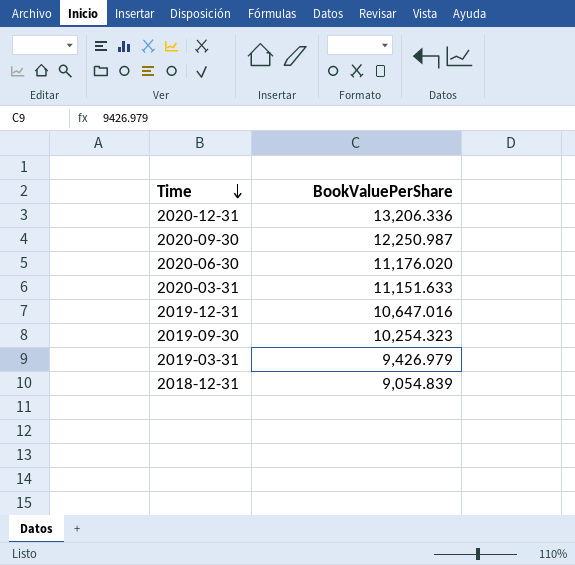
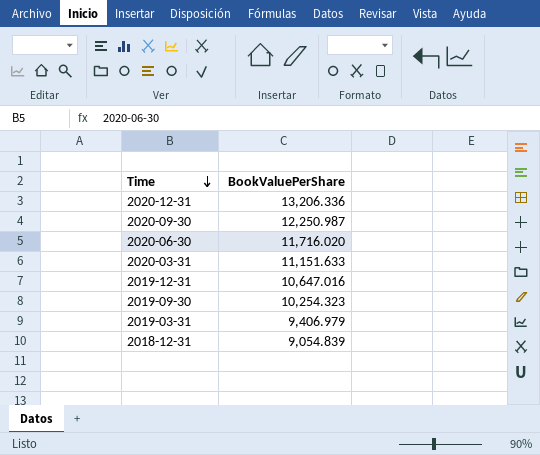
2020-06-30 | BookValuePerShare: 11,176.020 -> 11,716.020
2019-03-31 | BookValuePerShare: 9,426.979 -> 9,406.979

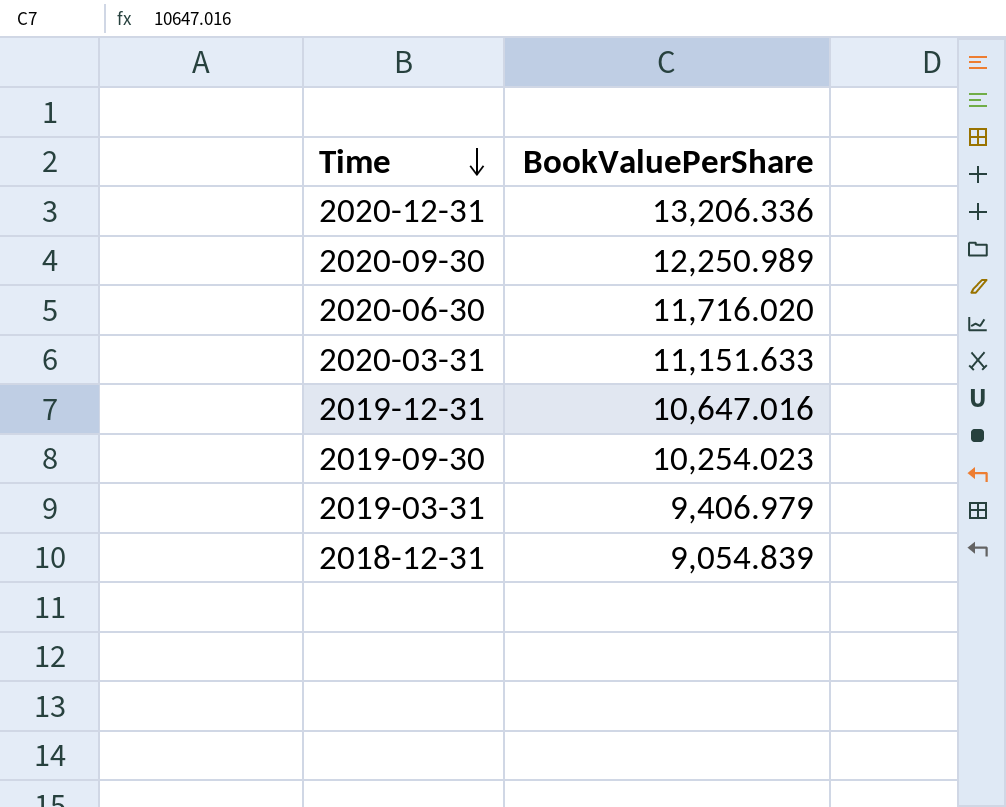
2020-09-30 | BookValuePerShare: 12,250.987 -> 12,250.989
2019-09-30 | BookValuePerShare: 10,254.323 -> 10,254.023

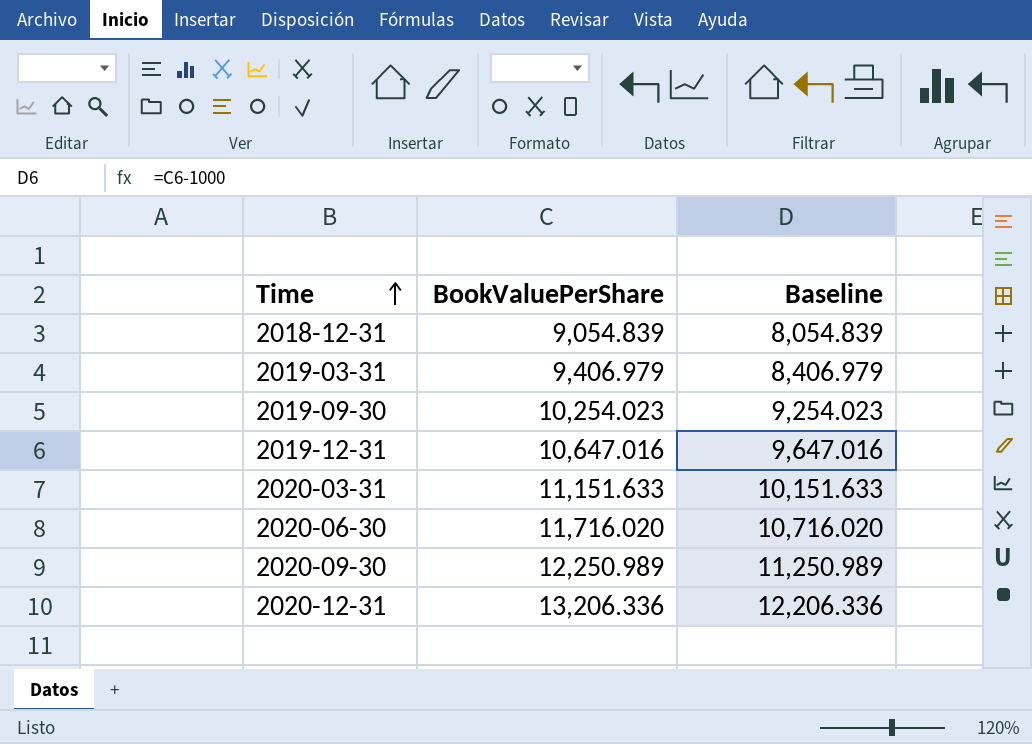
row order: Time descending -> Time ascending
column Baseline | formula: none -> [BookValuePerShare] - 1000

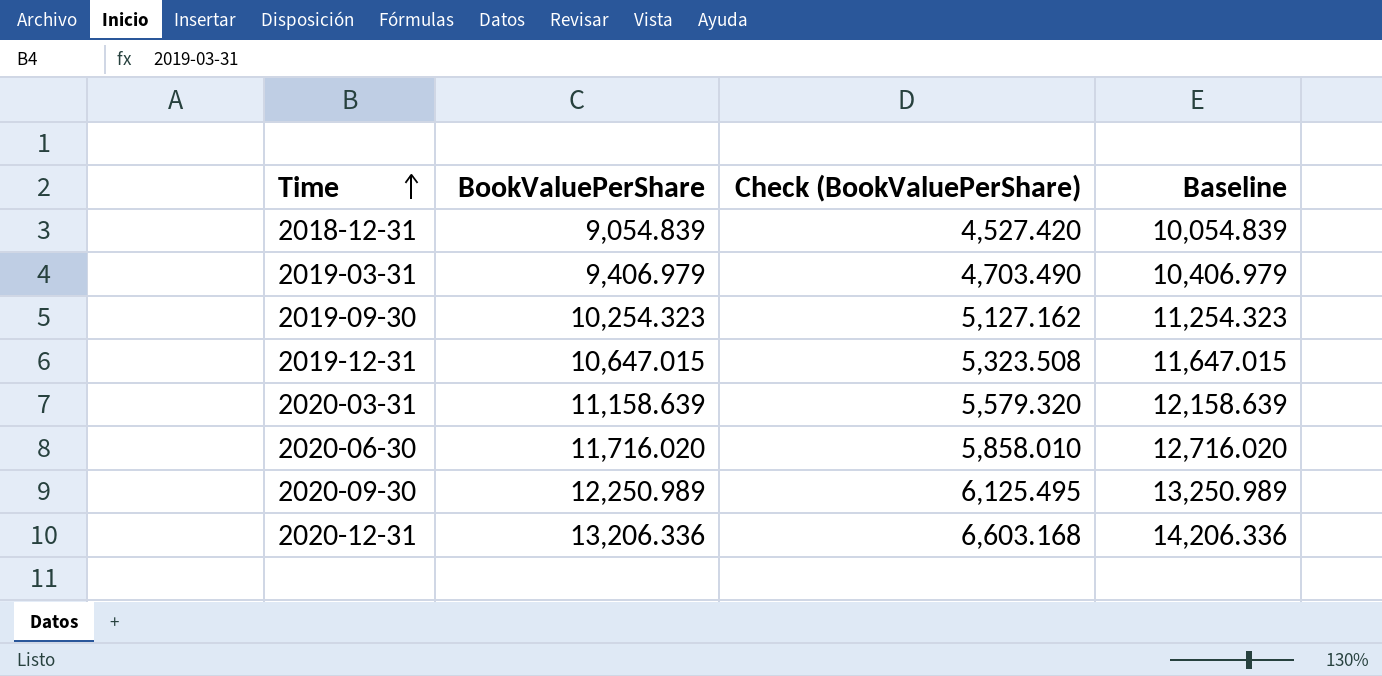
column Check (BookValuePerShare) | formula: none -> [BookValuePerShare] * 0.5
column Baseline | formula: [BookValuePerShare] - 1000 -> [BookValuePerShare] + 1000
2019-09-30 | BookValuePerShare: 10,254.023 -> 10,254.323
2019-12-31 | BookValuePerShare: 10,647.016 -> 10,647.015
2020-03-31 | BookValuePerShare: 11,151.633 -> 11,158.639

